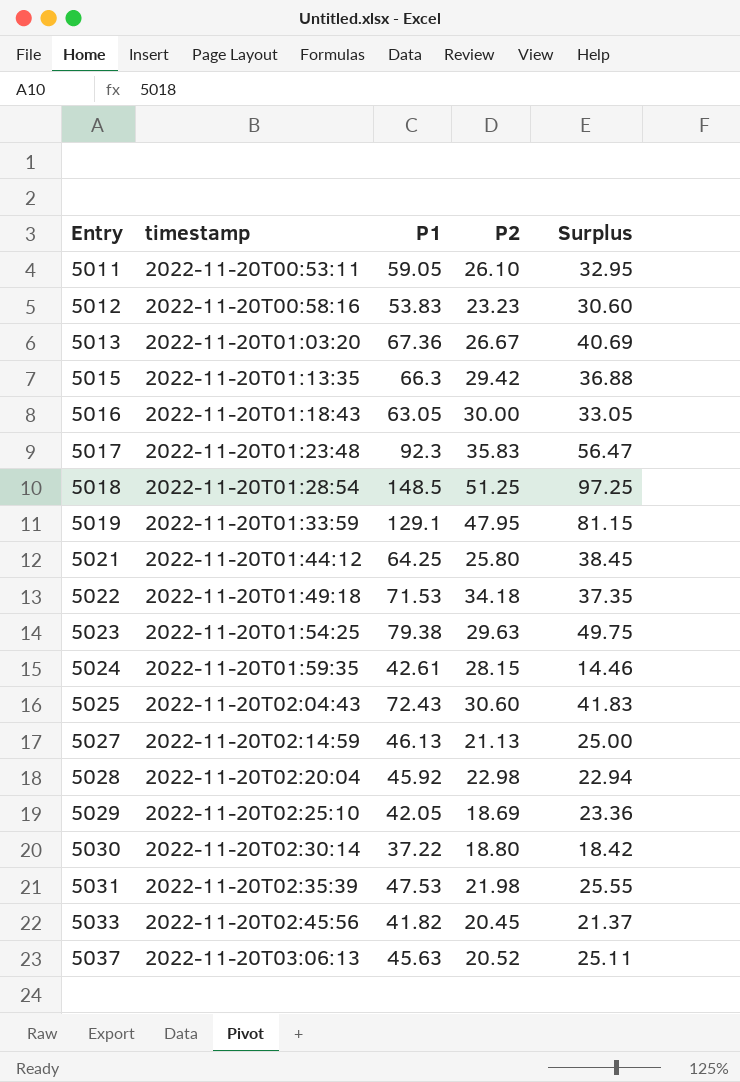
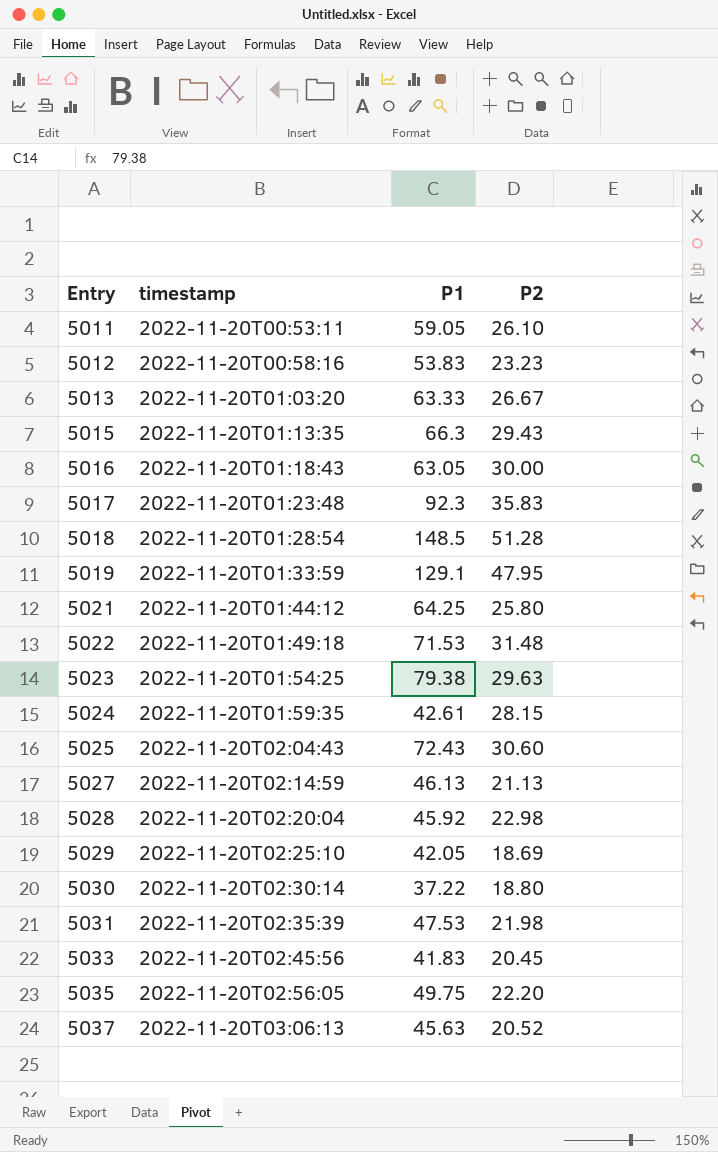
column Surplus | formula: [P1] - [P2] -> none
5013 | P1: 67.36 -> 63.33
5015 | P2: 29.42 -> 29.43
5018 | P2: 51.25 -> 51.28
5022 | P2: 34.18 -> 31.48
5033 | P1: 41.82 -> 41.83
row 5035: none -> 2022-11-20T02:56:05 | 49.75 | 22.20

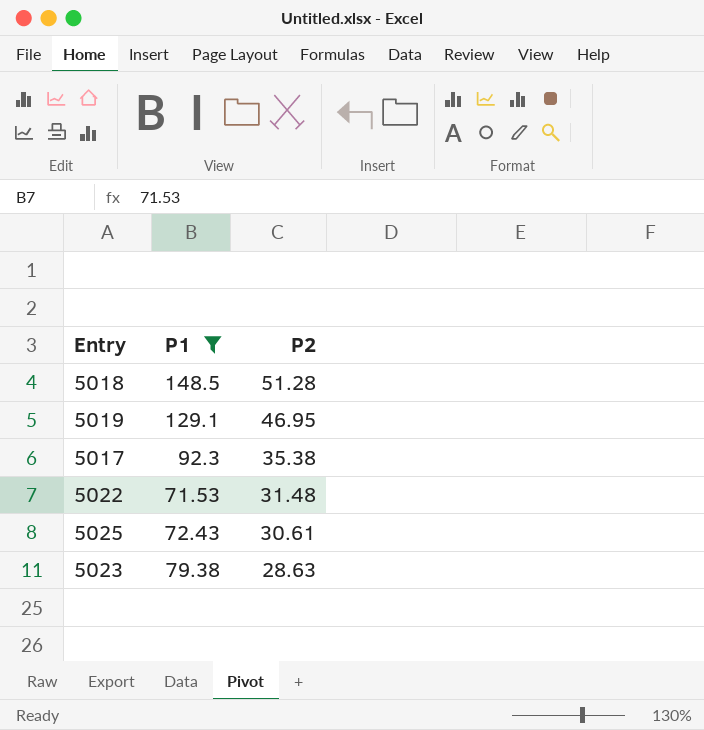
filter: none -> P1 >= 71.53
row order: Entry ascending -> P2 descending
column timestamp | position: 2 -> none
5019 | P2: 47.95 -> 46.95
5017 | P2: 35.83 -> 35.38
5025 | P2: 30.60 -> 30.61
5023 | P2: 29.63 -> 28.63

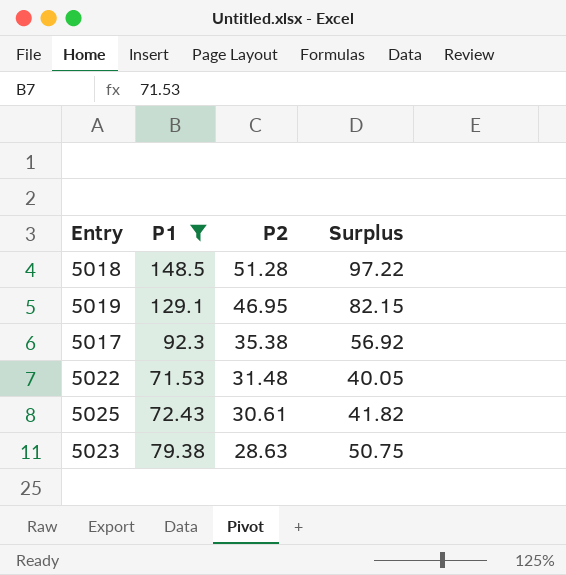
column Surplus | formula: none -> [P1] - [P2]

